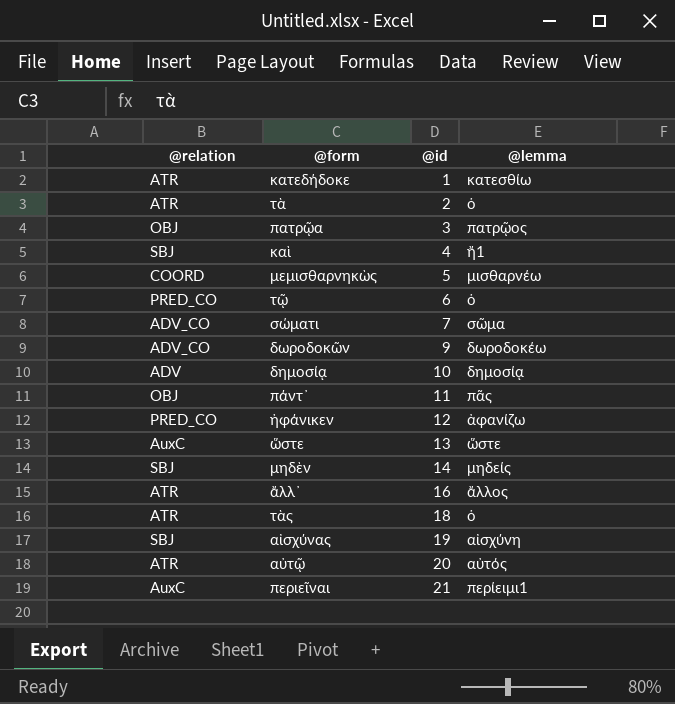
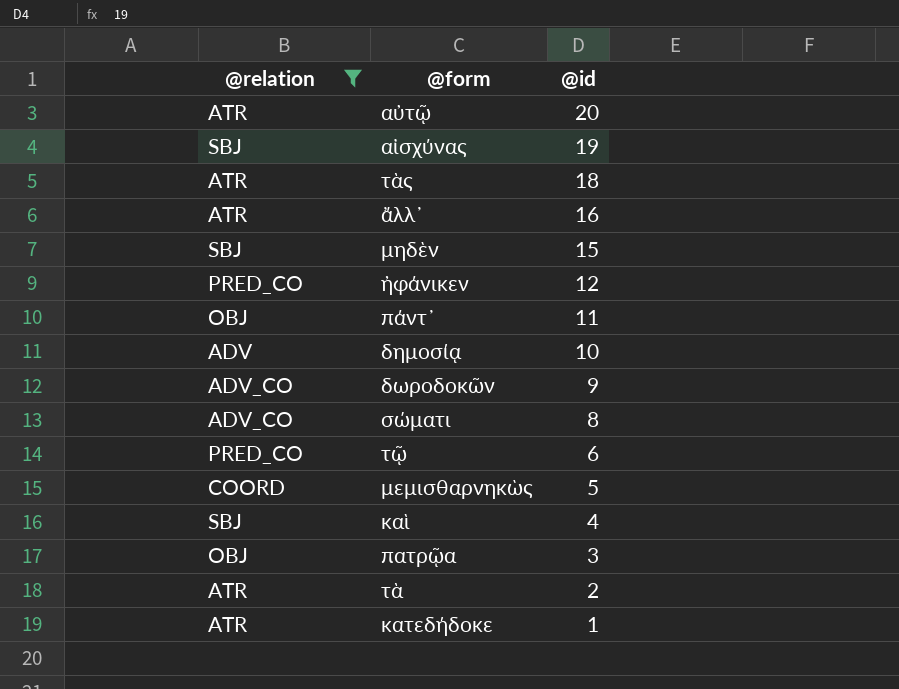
filter: none -> @relation != AuxC
row order: @id ascending -> @id descending
column @lemma | position: 4 -> none
μηδὲν | @id: 14 -> 15
σώματι | @id: 7 -> 8

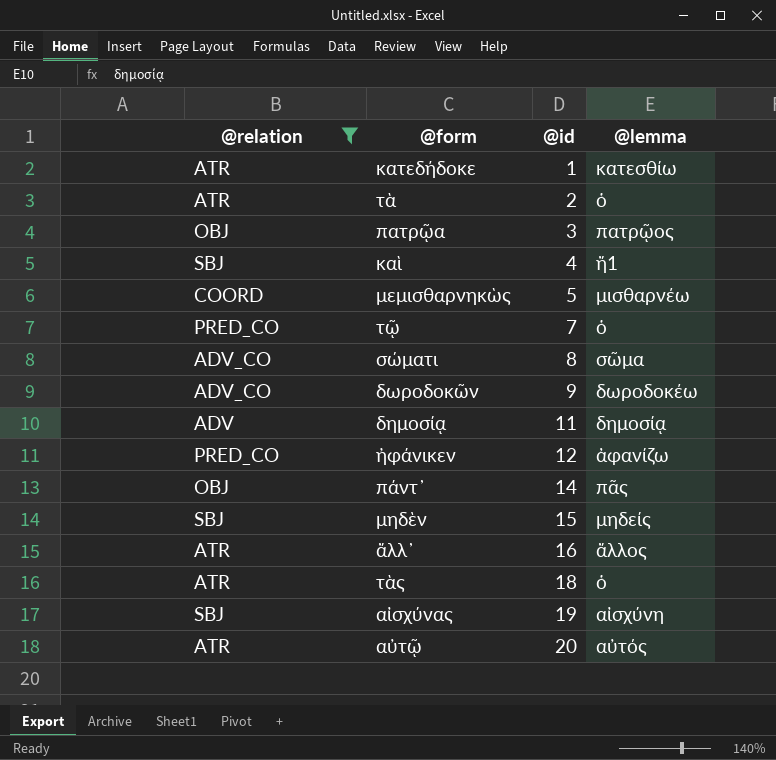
row order: @id descending -> @id ascending
column @lemma | position: none -> 4
τῷ | @id: 6 -> 7
δημοσίᾳ | @id: 10 -> 11
πάντ᾽ | @id: 11 -> 14

